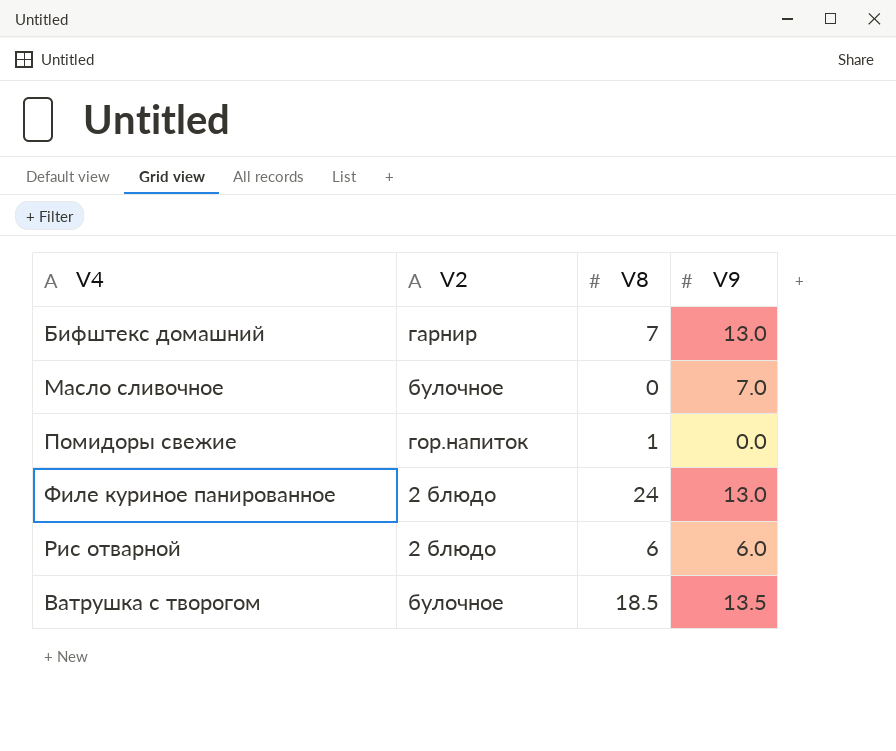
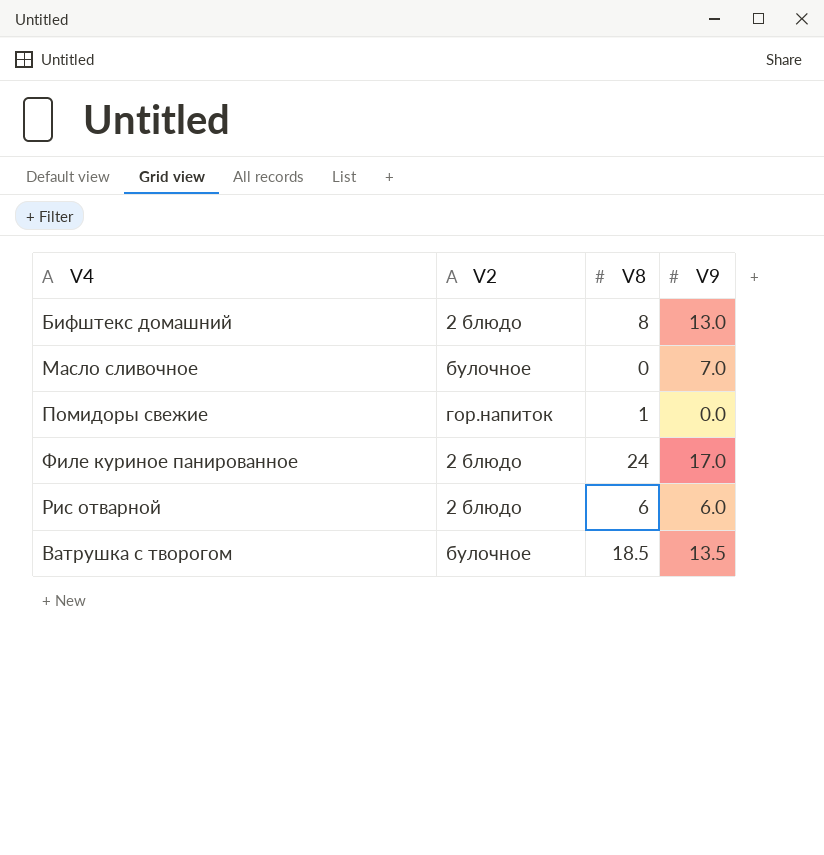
Бифштекс домашний | V2: гарнир -> 2 блюдо
Бифштекс домашний | V8: 7 -> 8
Филе куриное панированное | V9: 13.0 -> 17.0

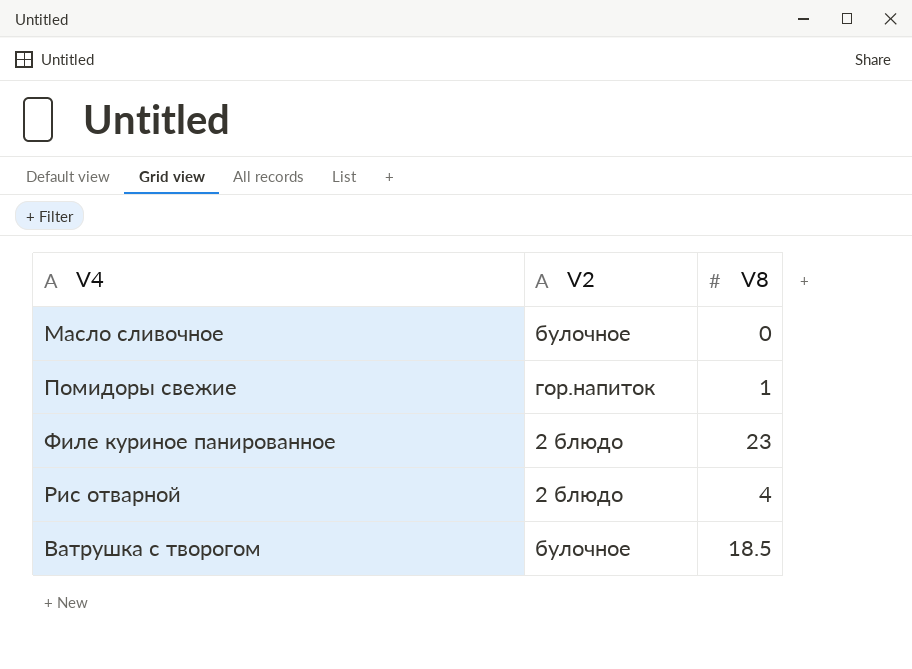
column V9 | position: 4 -> none
row Бифштекс домашний: 2 блюдо | 8 | 13.0 -> none
Филе куриное панированное | V8: 24 -> 23
Рис отварной | V8: 6 -> 4

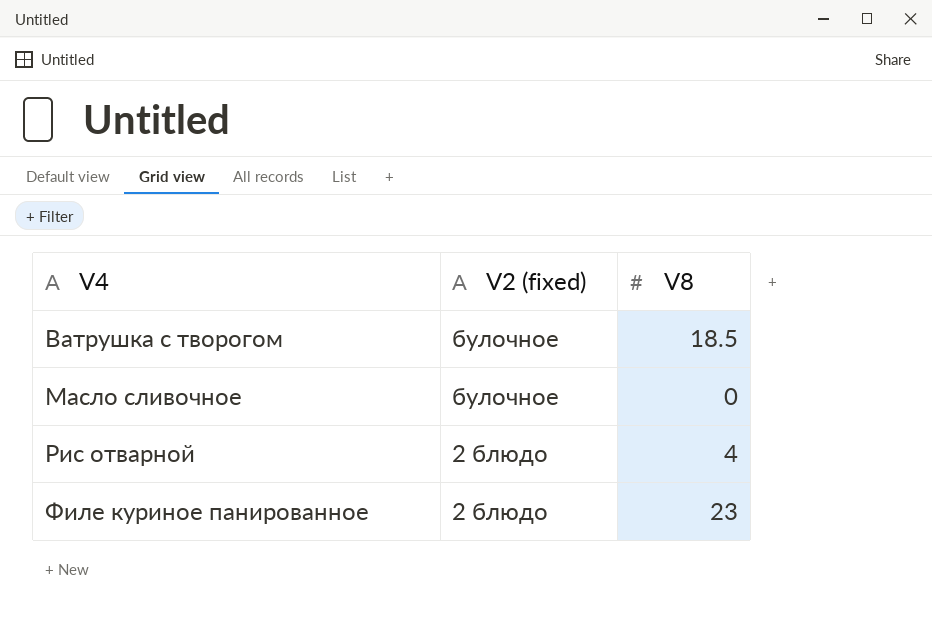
row order: none -> V4 ascending
column name: V2 -> V2 (fixed)
row Помидоры свежие: гор.напиток | 1 -> none

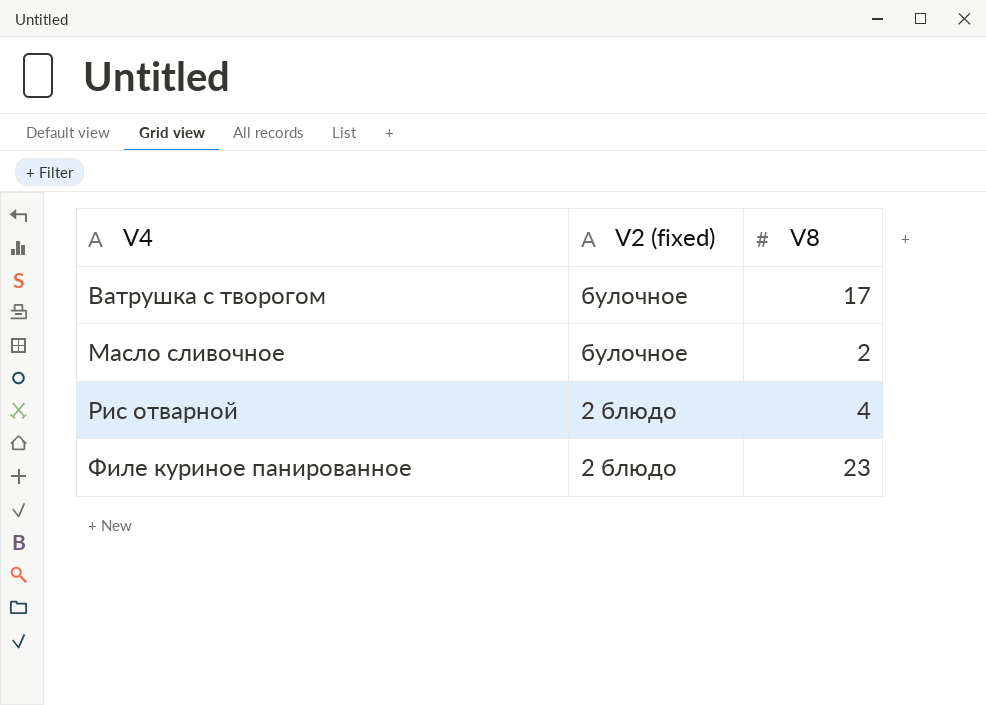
Ватрушка с творогом | V8: 18.5 -> 17
Масло сливочное | V8: 0 -> 2

